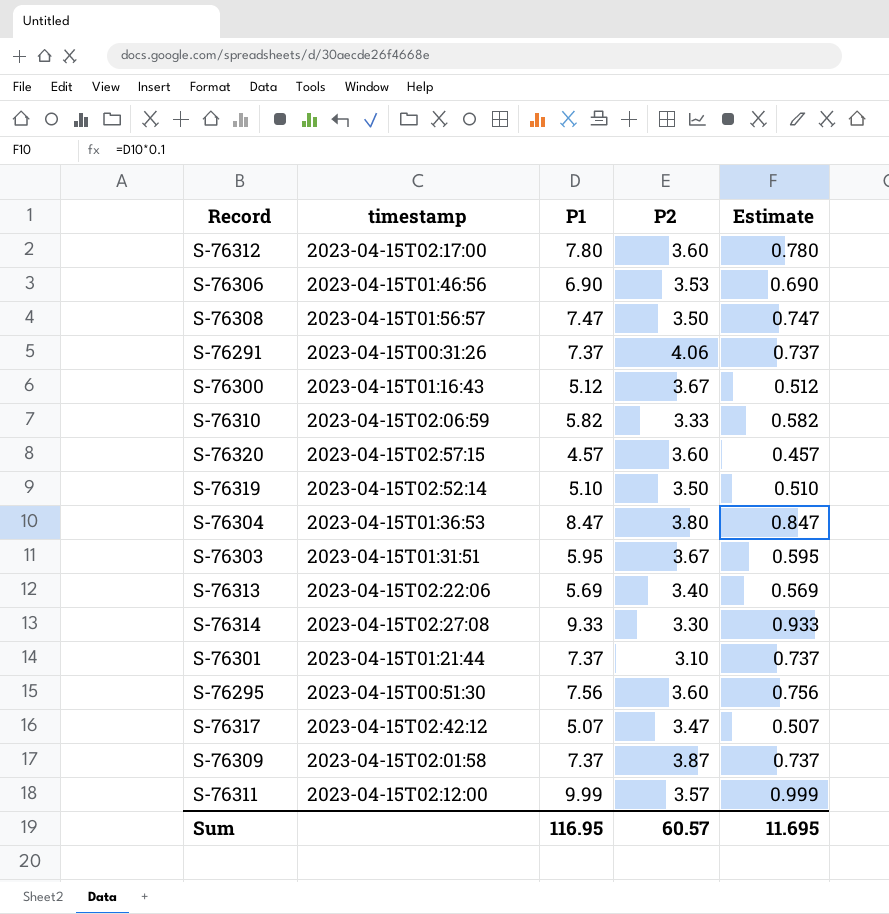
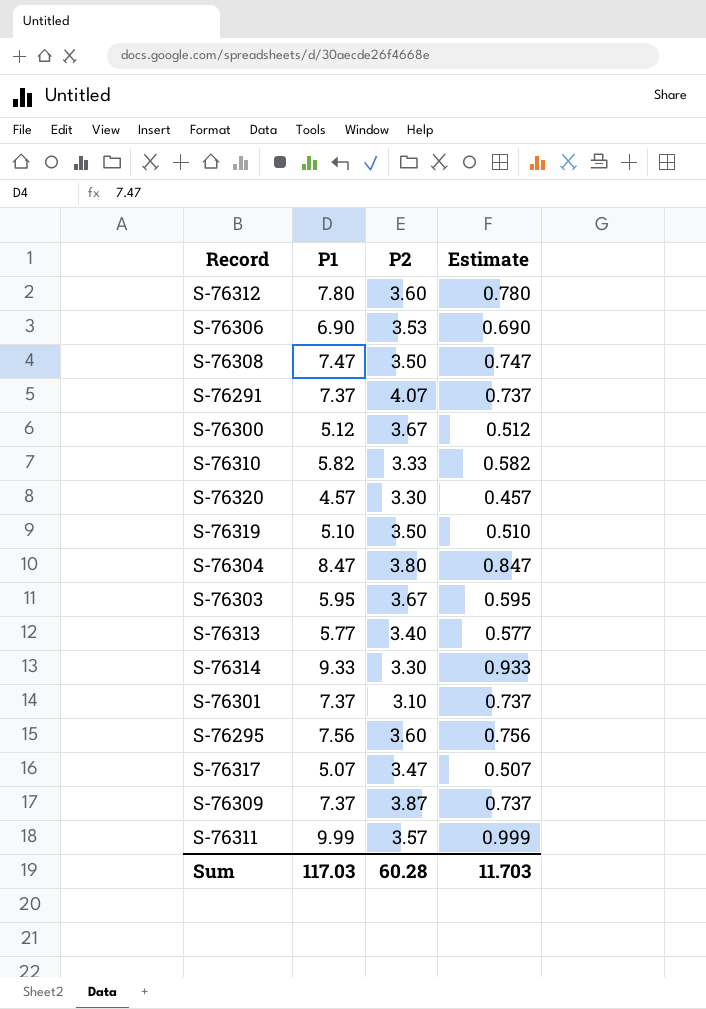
column timestamp | position: 2 -> none
S-76291 | P2: 4.06 -> 4.07
S-76320 | P2: 3.60 -> 3.30
S-76313 | P1: 5.69 -> 5.77
S-76313 | Estimate: 0.569 -> 0.577
Sum | P1: 116.95 -> 117.03
Sum | P2: 60.57 -> 60.28
Sum | Estimate: 11.695 -> 11.703

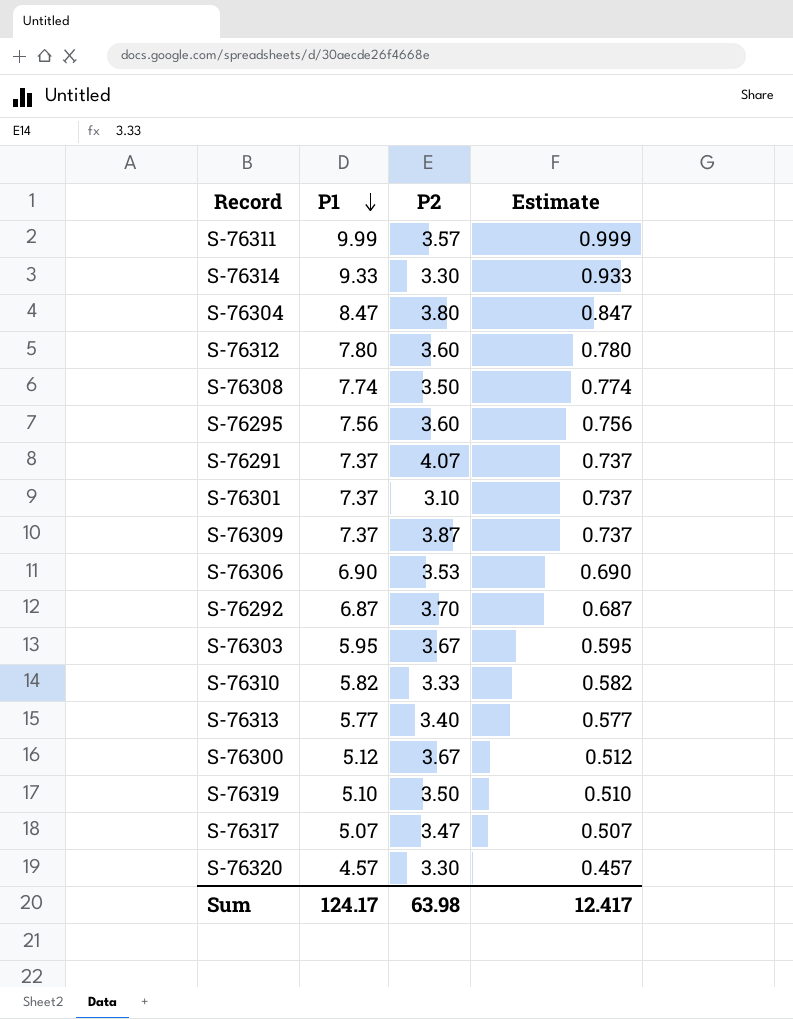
row order: none -> P1 descending
S-76308 | P1: 7.47 -> 7.74
S-76308 | Estimate: 0.747 -> 0.774
row S-76292: none -> 6.87 | 3.70 | 0.687
Sum | P1: 117.03 -> 124.17
Sum | P2: 60.28 -> 63.98
Sum | Estimate: 11.703 -> 12.417

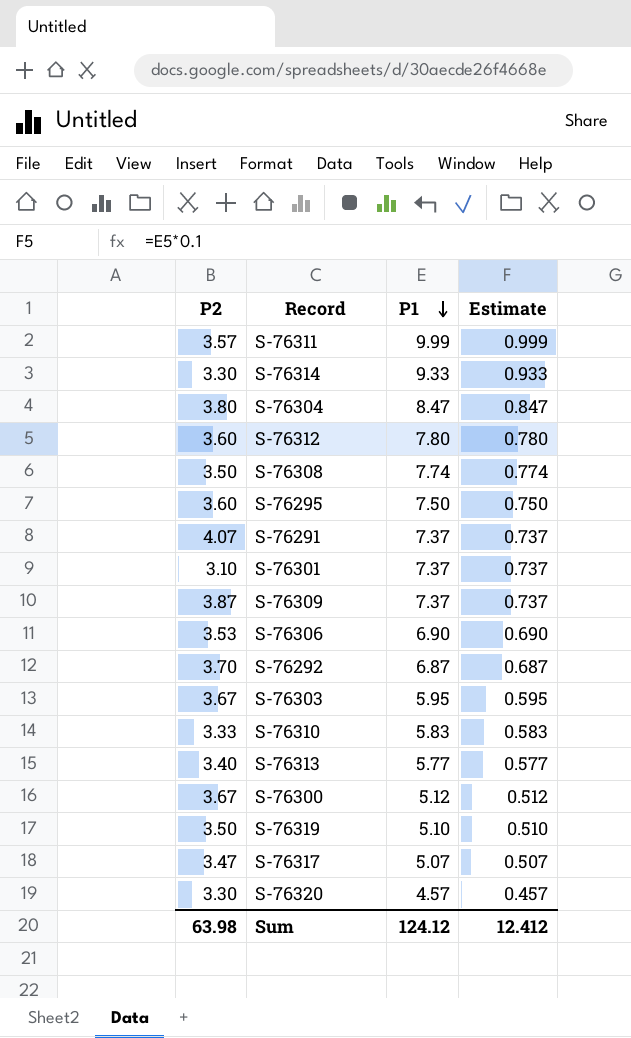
column P2 | position: 3 -> 1
S-76295 | P1: 7.56 -> 7.50
S-76295 | Estimate: 0.756 -> 0.750
S-76310 | P1: 5.82 -> 5.83
S-76310 | Estimate: 0.582 -> 0.583
Sum | P1: 124.17 -> 124.12
Sum | Estimate: 12.417 -> 12.412

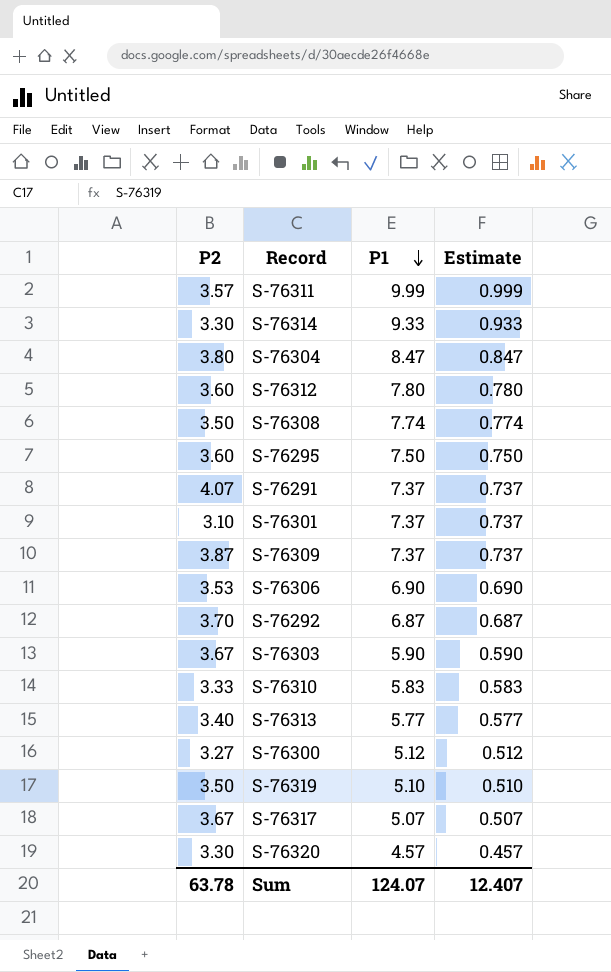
S-76303 | P1: 5.95 -> 5.90
S-76303 | Estimate: 0.595 -> 0.590
S-76300 | P2: 3.67 -> 3.27
S-76317 | P2: 3.47 -> 3.67
Sum | P2: 63.98 -> 63.78
Sum | P1: 124.12 -> 124.07
Sum | Estimate: 12.412 -> 12.407

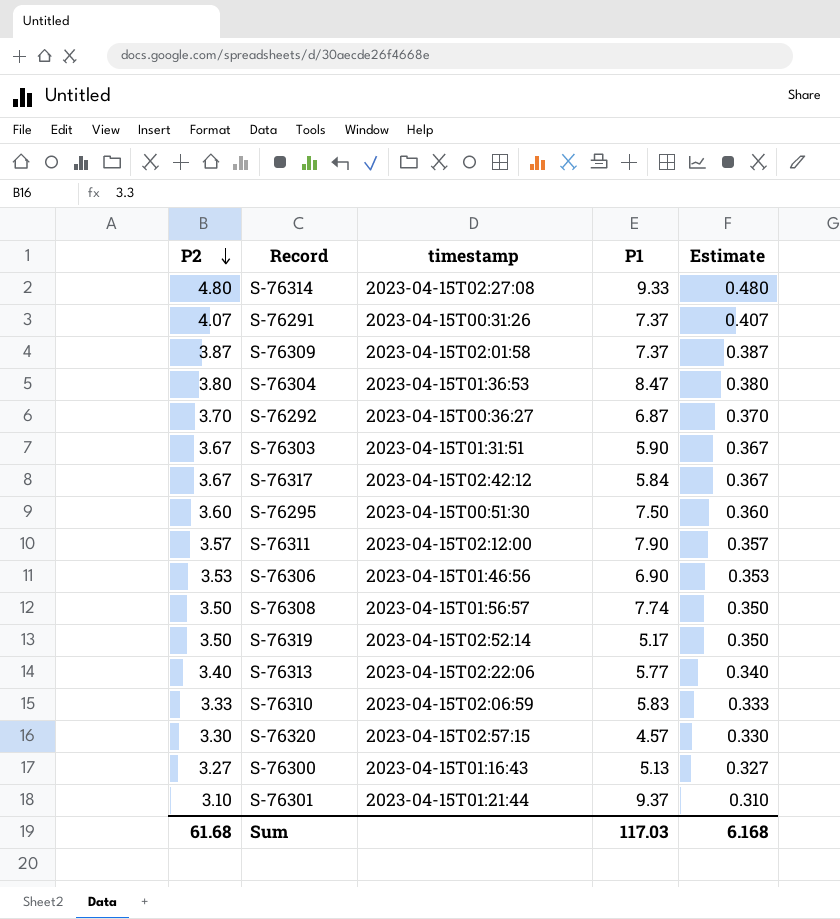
row order: P1 descending -> P2 descending
column timestamp | position: none -> 3
column Estimate | formula: [P1] * 0.1 -> [P2] * 0.1
row S-76312: 3.60 | 7.80 | 0.780 -> none
S-76314 | P2: 3.30 -> 4.80
S-76317 | P1: 5.07 -> 5.84
S-76311 | P1: 9.99 -> 7.90
S-76319 | P1: 5.10 -> 5.17
S-76300 | P1: 5.12 -> 5.13
S-76301 | P1: 7.37 -> 9.37
Sum | P2: 63.78 -> 61.68
Sum | P1: 124.07 -> 117.03
Sum | Estimate: 12.407 -> 6.168

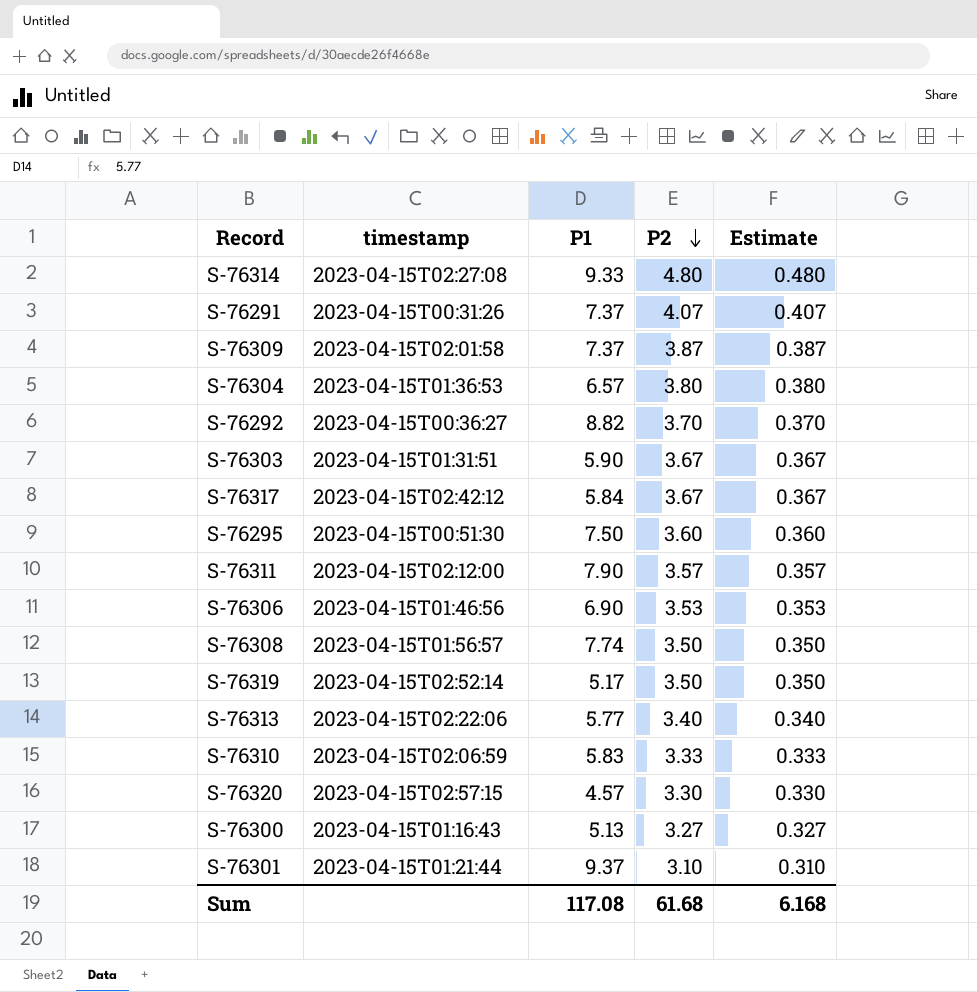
column P2 | position: 1 -> 4
S-76304 | P1: 8.47 -> 6.57
S-76292 | P1: 6.87 -> 8.82
Sum | P1: 117.03 -> 117.08

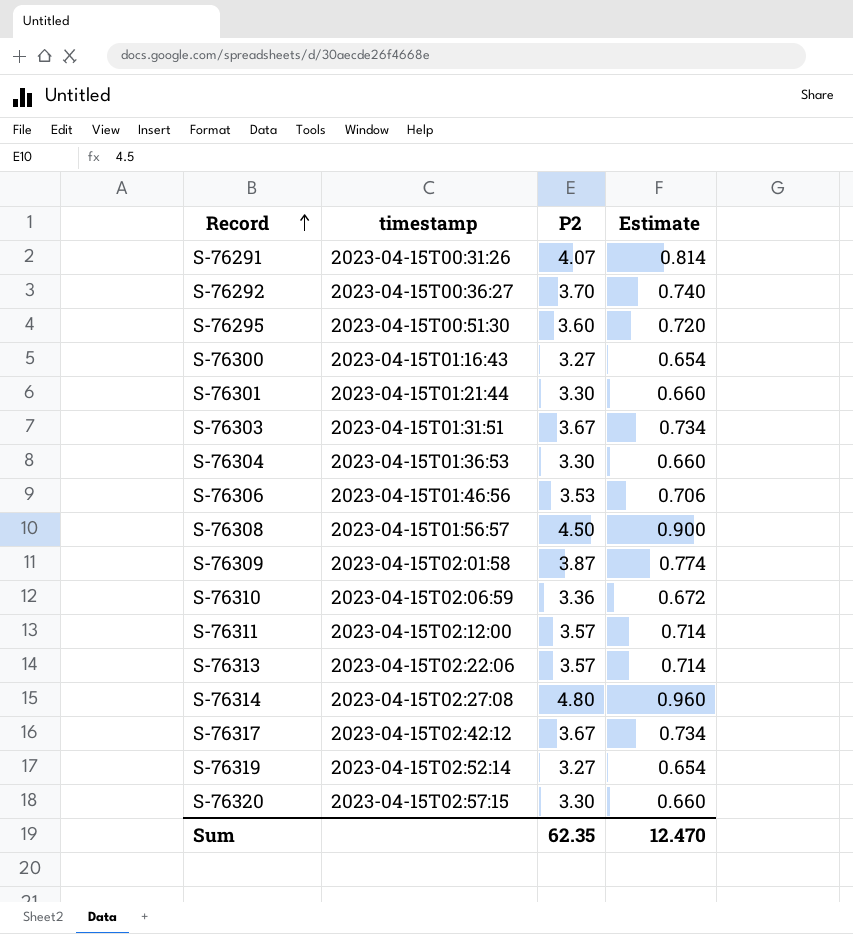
row order: P2 descending -> Record ascending
column P1 | position: 3 -> none
column Estimate | formula: [P2] * 0.1 -> [P2] * 0.2
S-76301 | P2: 3.10 -> 3.30
S-76304 | P2: 3.80 -> 3.30
S-76308 | P2: 3.50 -> 4.50
S-76310 | P2: 3.33 -> 3.36
S-76313 | P2: 3.40 -> 3.57
S-76319 | P2: 3.50 -> 3.27
Sum | P2: 61.68 -> 62.35
Sum | Estimate: 6.168 -> 12.470

